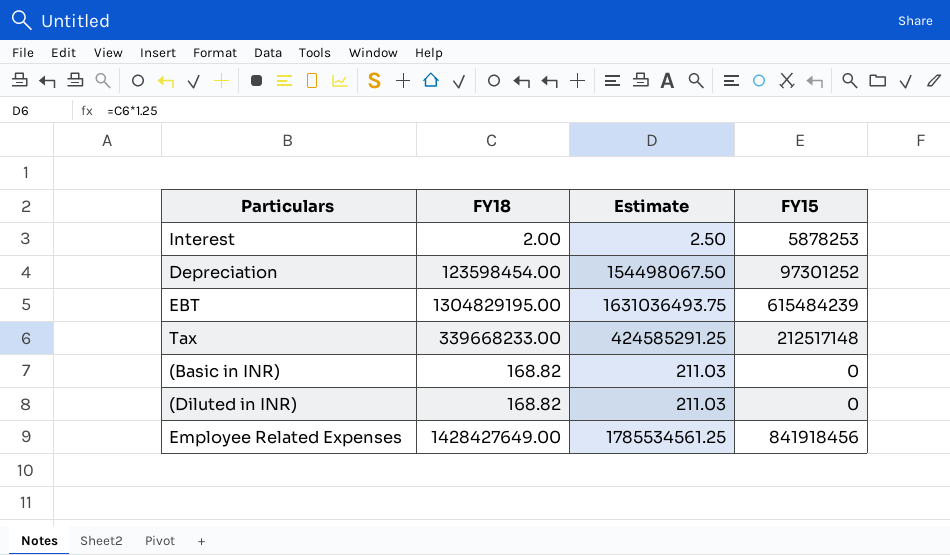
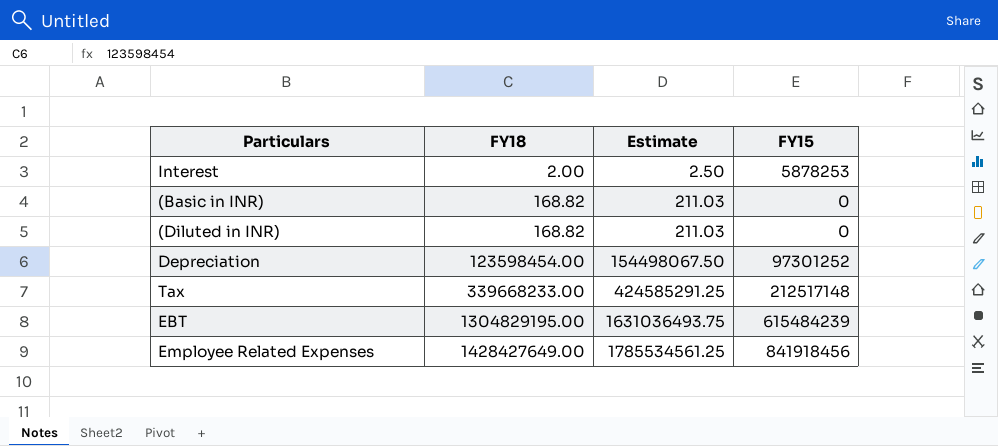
row order: none -> FY18 ascending

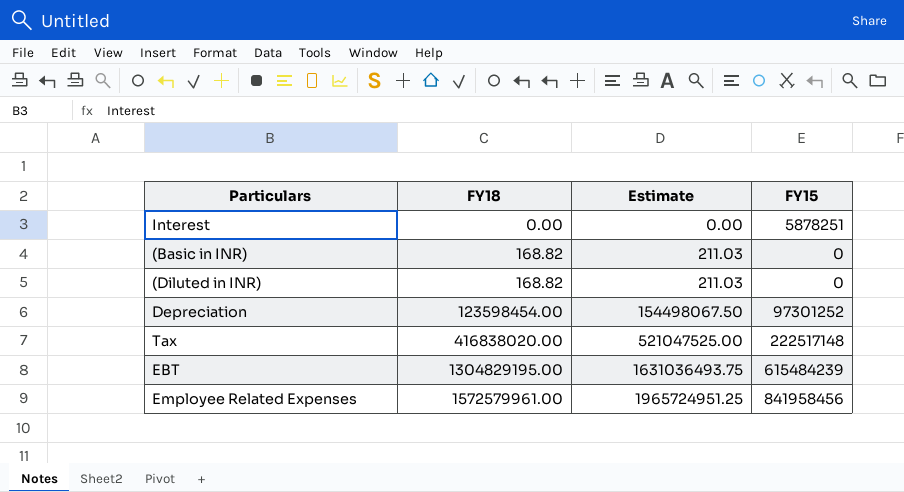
Interest | FY18: 2.00 -> 0.00
Interest | Estimate: 2.50 -> 0.00
Interest | FY15: 5878253 -> 5878251
Tax | FY18: 339668233.00 -> 416838020.00
Tax | Estimate: 424585291.25 -> 521047525.00
Tax | FY15: 212517148 -> 222517148
Employee Related Expenses | FY18: 1428427649.00 -> 1572579961.00
Employee Related Expenses | Estimate: 1785534561.25 -> 1965724951.25
Employee Related Expenses | FY15: 841918456 -> 841958456

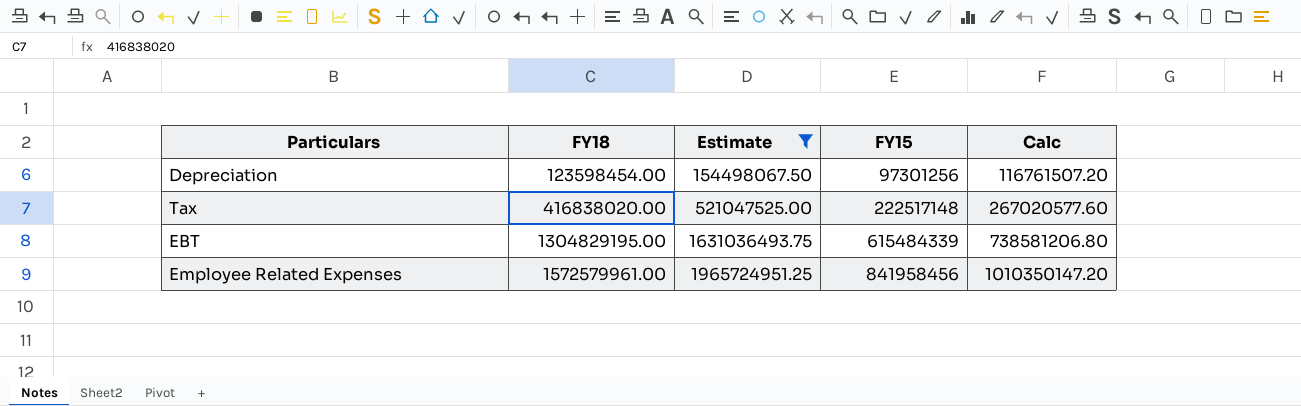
filter: none -> Estimate >= 154498067.50
column Calc | formula: none -> [FY15] * 1.2
Depreciation | FY15: 97301252 -> 97301256
EBT | FY15: 615484239 -> 615484339

